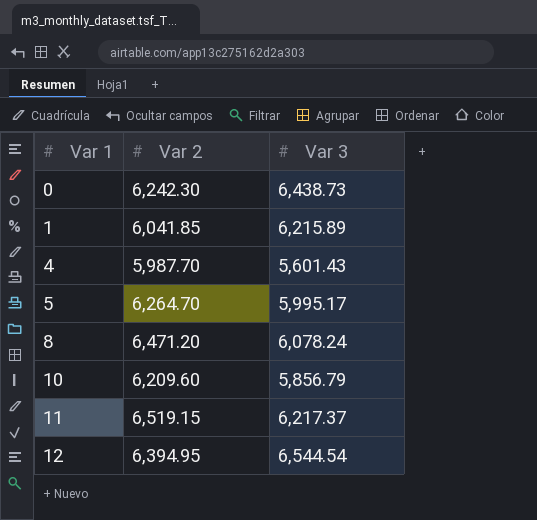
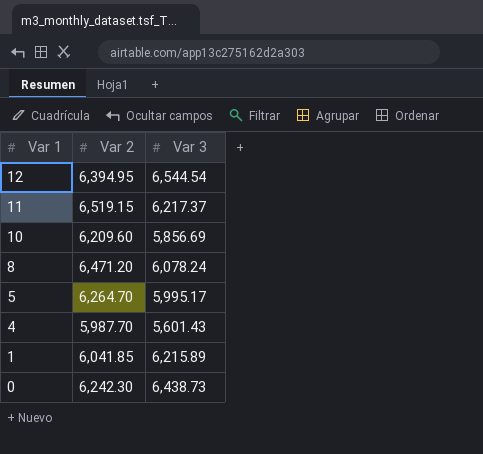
row order: Var 1 ascending -> Var 1 descending
10 | Var 3: 5,856.79 -> 5,856.69

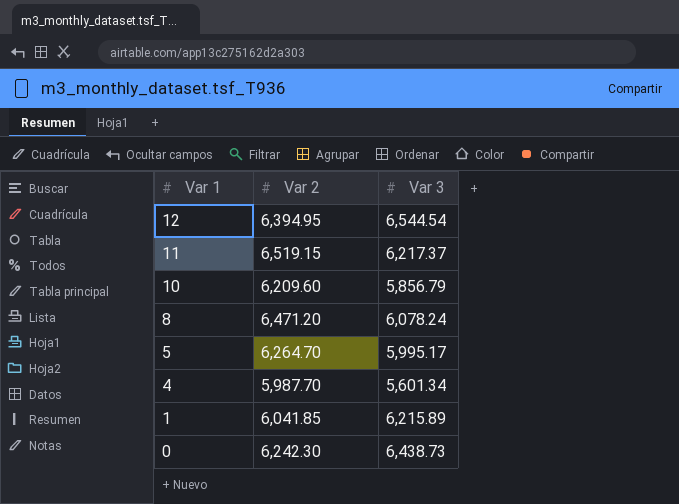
10 | Var 3: 5,856.69 -> 5,856.79
4 | Var 3: 5,601.43 -> 5,601.34

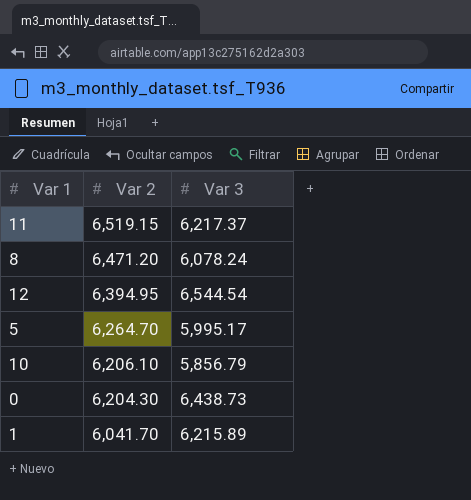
row order: Var 1 descending -> Var 2 descending
row 4: 5,987.70 | 5,601.34 -> none
10 | Var 2: 6,209.60 -> 6,206.10
0 | Var 2: 6,242.30 -> 6,204.30
1 | Var 2: 6,041.85 -> 6,041.70

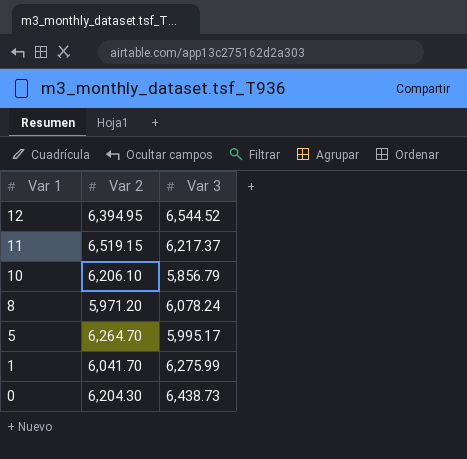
row order: Var 2 descending -> Var 1 descending
12 | Var 3: 6,544.54 -> 6,544.52
8 | Var 2: 6,471.20 -> 5,971.20
1 | Var 3: 6,215.89 -> 6,275.99

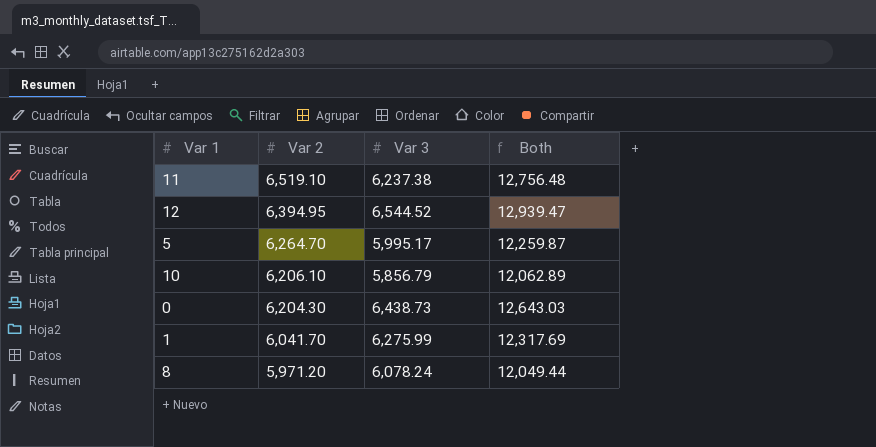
row order: Var 1 descending -> Var 2 descending
column Both | formula: none -> [Var 2] + [Var 3]
11 | Var 2: 6,519.15 -> 6,519.10
11 | Var 3: 6,217.37 -> 6,237.38

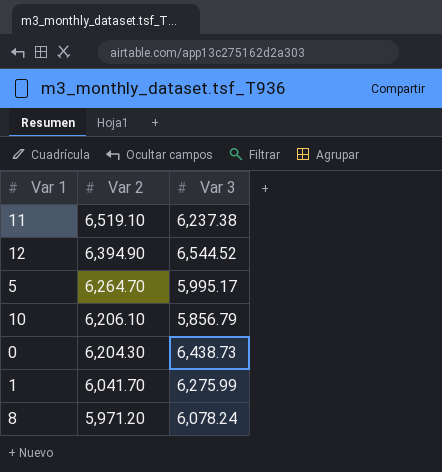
column Both | formula: [Var 2] + [Var 3] -> none
12 | Var 2: 6,394.95 -> 6,394.90

